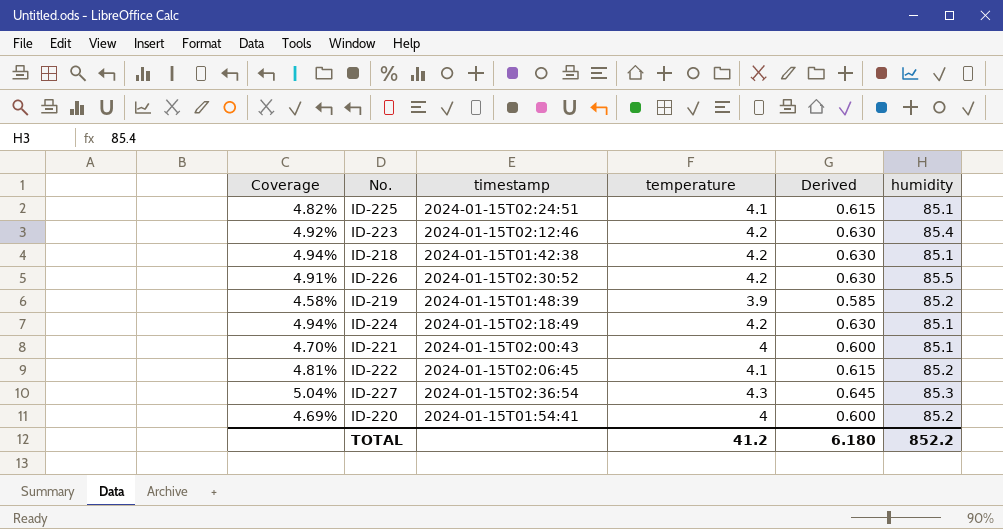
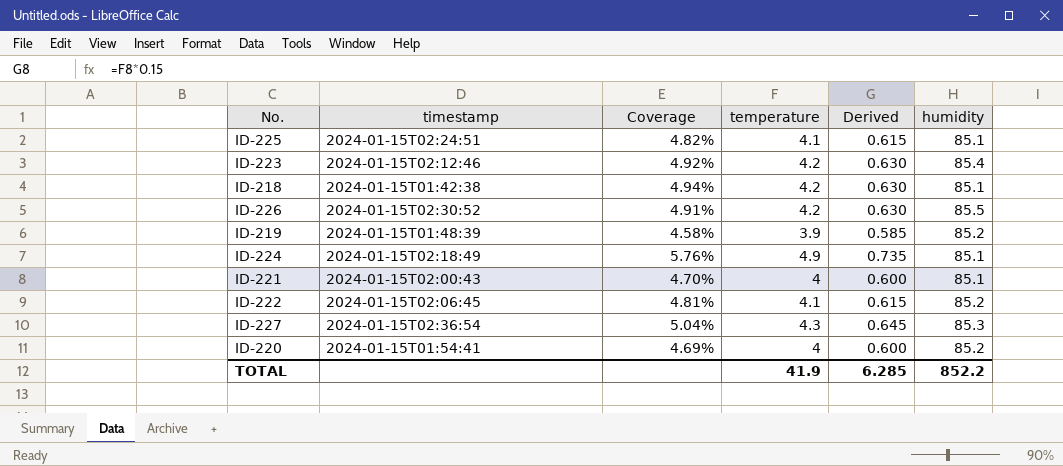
column Coverage | position: 1 -> 3
ID-224 | Coverage: 4.94% -> 5.76%
ID-224 | temperature: 4.2 -> 4.9
ID-224 | Derived: 0.630 -> 0.735
TOTAL | temperature: 41.2 -> 41.9
TOTAL | Derived: 6.180 -> 6.285

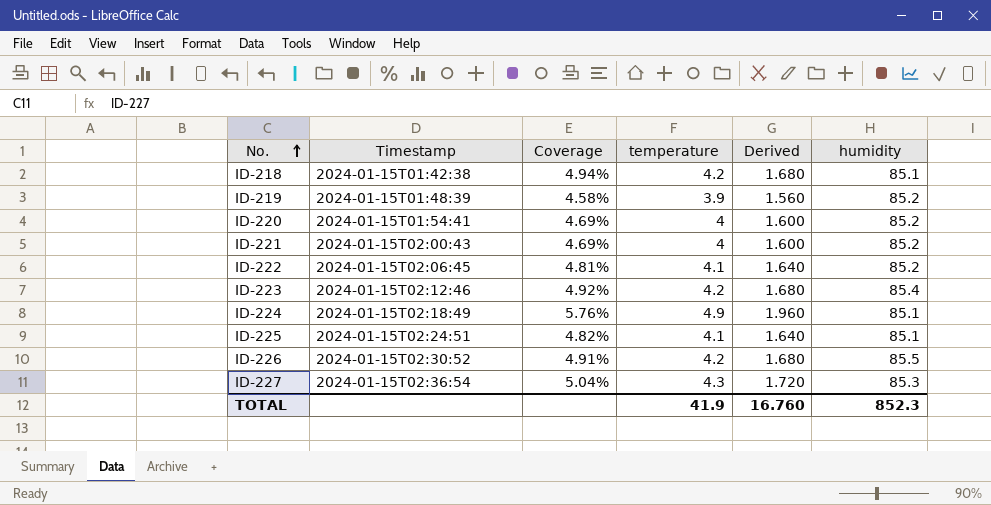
row order: none -> No. ascending
column name: timestamp -> Timestamp
column Derived | formula: [temperature] * 0.15 -> [temperature] * 0.4
ID-221 | Coverage: 4.70% -> 4.69%
ID-221 | humidity: 85.1 -> 85.2
TOTAL | Derived: 6.285 -> 16.760
TOTAL | humidity: 852.2 -> 852.3

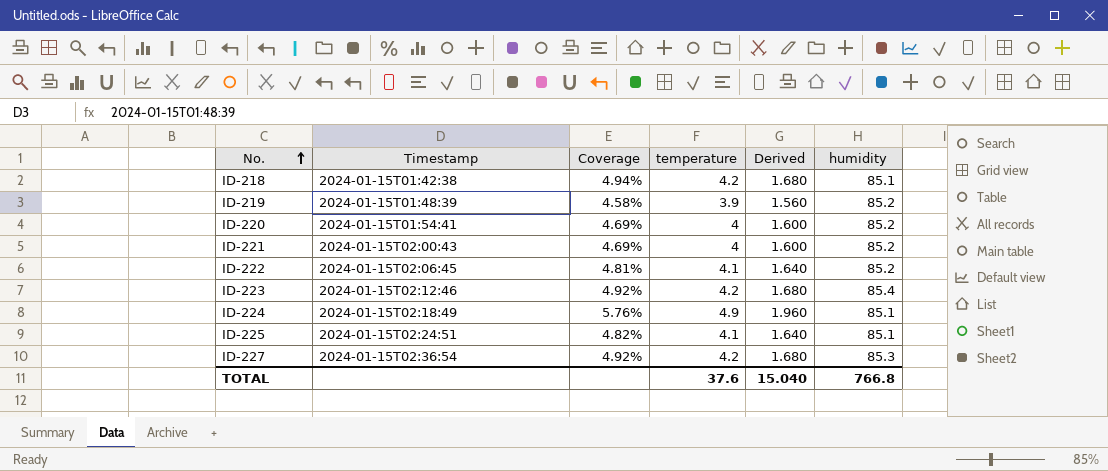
row ID-226: 2024-01-15T02:30:52 | 4.91% | 4.2 | 1.680 | 85.5 -> none
ID-227 | Coverage: 5.04% -> 4.92%
ID-227 | temperature: 4.3 -> 4.2
ID-227 | Derived: 1.720 -> 1.680
TOTAL | temperature: 41.9 -> 37.6
TOTAL | Derived: 16.760 -> 15.040
TOTAL | humidity: 852.3 -> 766.8

